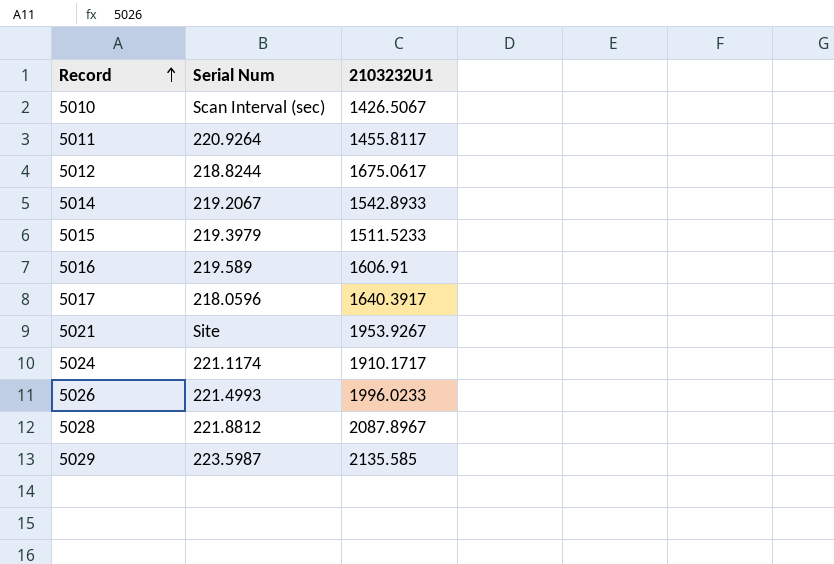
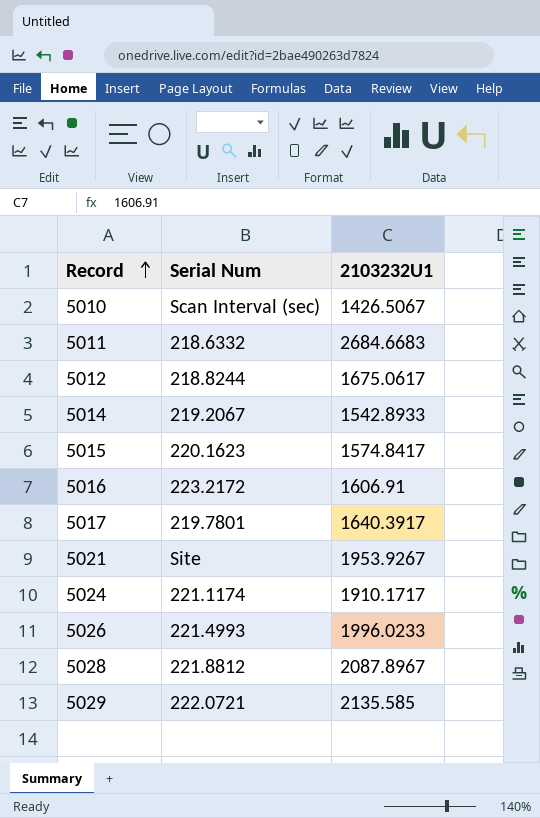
5011 | Serial Num: 220.9264 -> 218.6332
5011 | 2103232U1: 1455.8117 -> 2684.6683
5015 | Serial Num: 219.3979 -> 220.1623
5015 | 2103232U1: 1511.5233 -> 1574.8417
5016 | Serial Num: 219.589 -> 223.2172
5017 | Serial Num: 218.0596 -> 219.7801
5029 | Serial Num: 223.5987 -> 222.0721

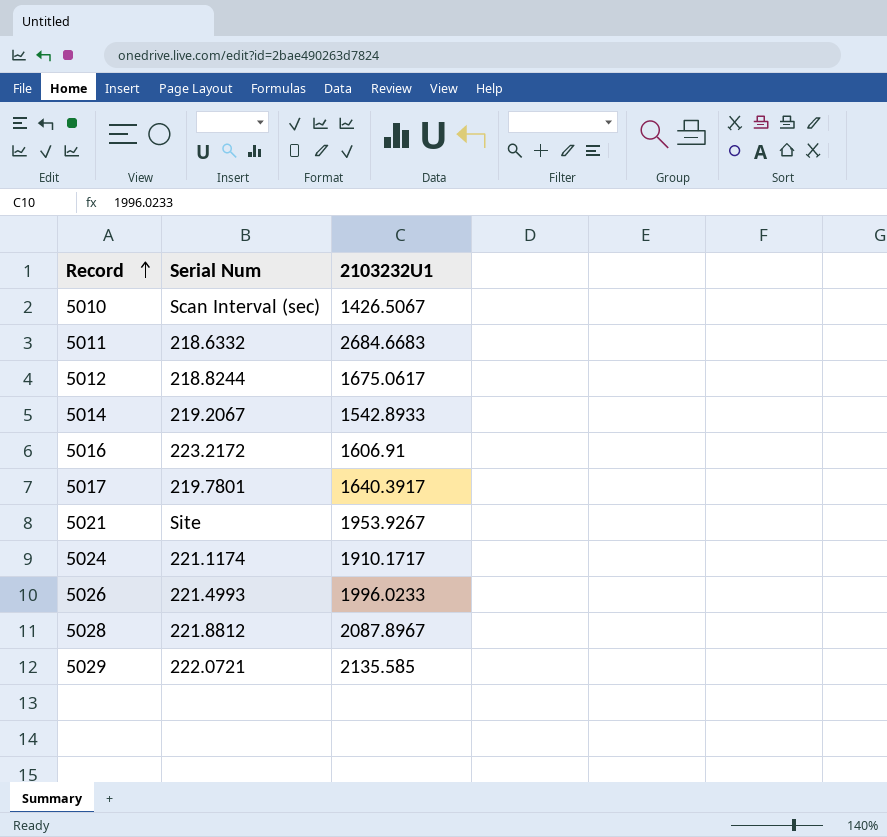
row 5015: 220.1623 | 1574.8417 -> none

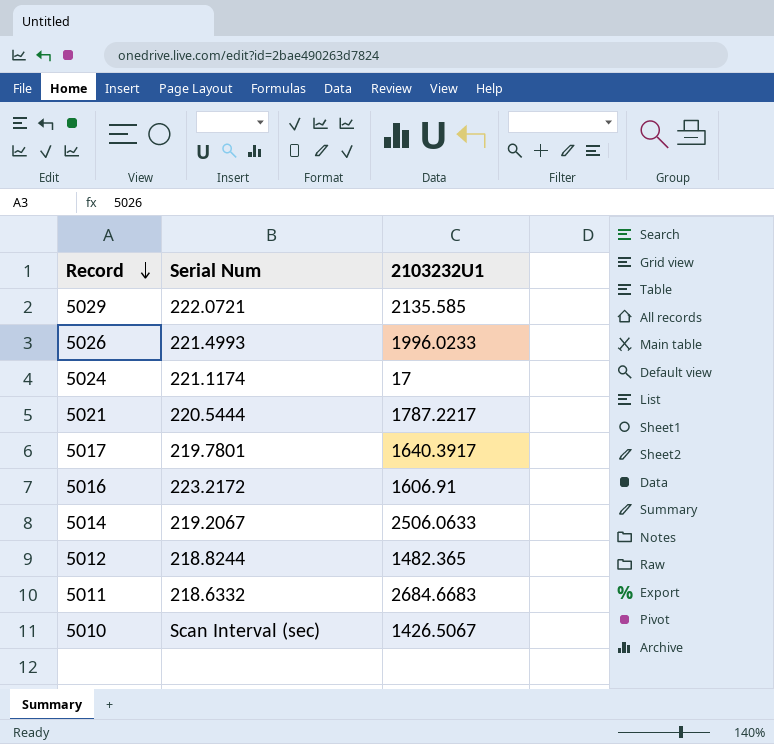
row order: Record ascending -> Record descending
row 5028: 221.8812 | 2087.8967 -> none
5024 | 2103232U1: 1910.1717 -> 17
5021 | Serial Num: Site -> 220.5444
5021 | 2103232U1: 1953.9267 -> 1787.2217
5014 | 2103232U1: 1542.8933 -> 2506.0633
5012 | 2103232U1: 1675.0617 -> 1482.365

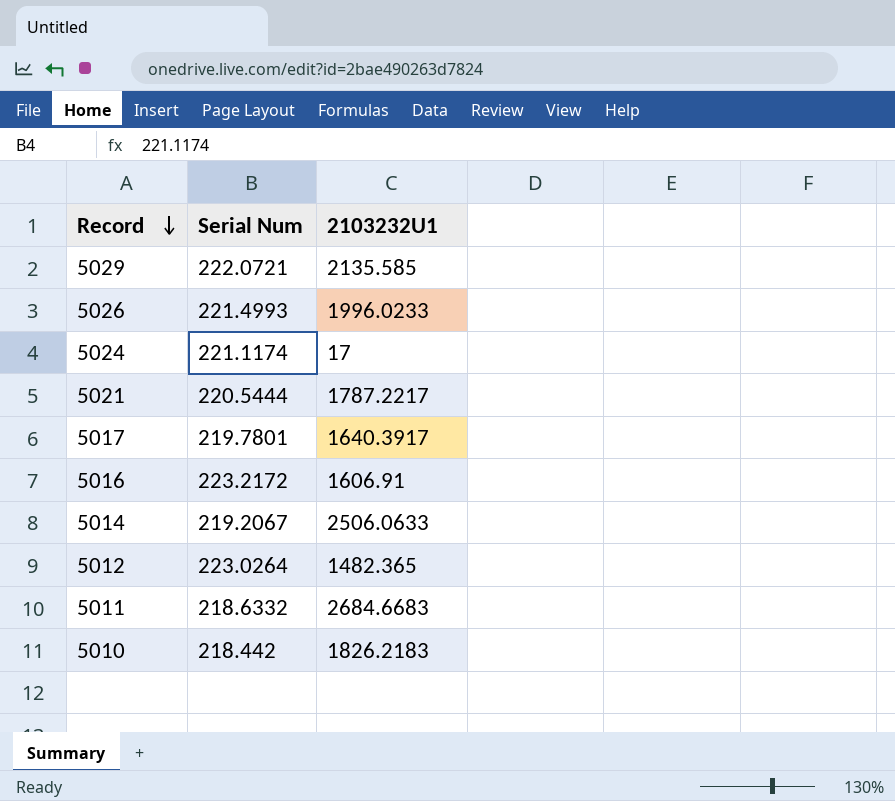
5012 | Serial Num: 218.8244 -> 223.0264
5010 | Serial Num: Scan Interval (sec) -> 218.442
5010 | 2103232U1: 1426.5067 -> 1826.2183

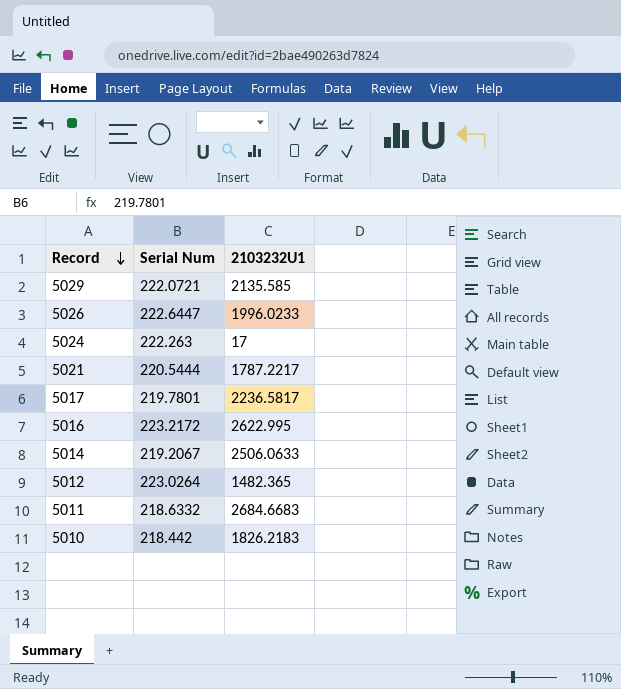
5026 | Serial Num: 221.4993 -> 222.6447
5024 | Serial Num: 221.1174 -> 222.263
5017 | 2103232U1: 1640.3917 -> 2236.5817
5016 | 2103232U1: 1606.91 -> 2622.995

